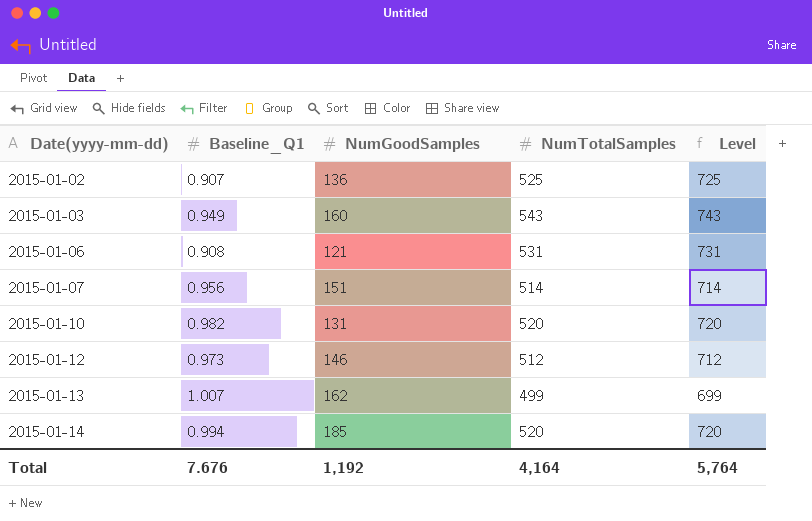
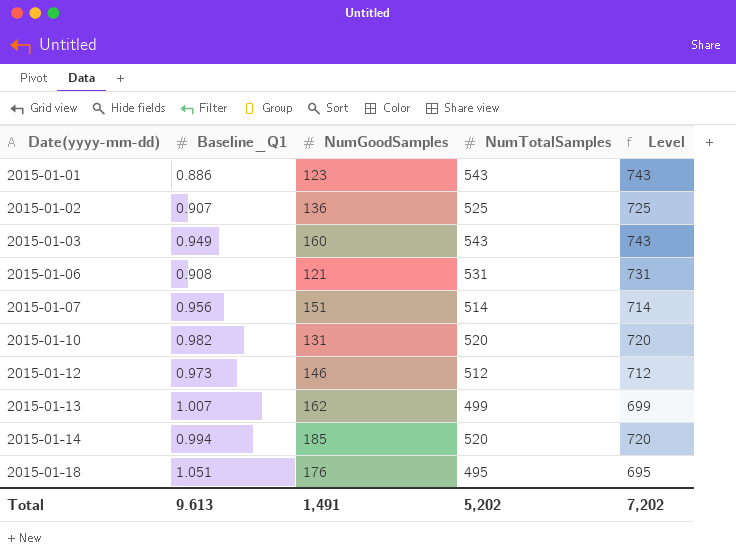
row 2015-01-01: none -> 0.886 | 123 | 543 | 743
row 2015-01-18: none -> 1.051 | 176 | 495 | 695
Total | Baseline_Q1: 7.676 -> 9.613
Total | NumGoodSamples: 1,192 -> 1,491
Total | NumTotalSamples: 4,164 -> 5,202
Total | Level: 5,764 -> 7,202

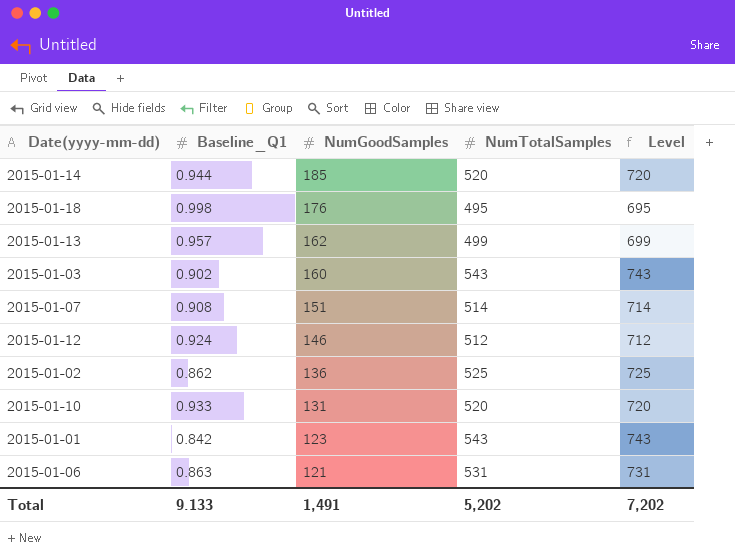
row order: Date(yyyy-mm-dd) ascending -> NumGoodSamples descending
2015-01-14 | Baseline_Q1: 0.994 -> 0.944
2015-01-18 | Baseline_Q1: 1.051 -> 0.998
2015-01-13 | Baseline_Q1: 1.007 -> 0.957
2015-01-03 | Baseline_Q1: 0.949 -> 0.902
2015-01-07 | Baseline_Q1: 0.956 -> 0.908
2015-01-12 | Baseline_Q1: 0.973 -> 0.924
2015-01-02 | Baseline_Q1: 0.907 -> 0.862
2015-01-10 | Baseline_Q1: 0.982 -> 0.933
2015-01-01 | Baseline_Q1: 0.886 -> 0.842
2015-01-06 | Baseline_Q1: 0.908 -> 0.863
Total | Baseline_Q1: 9.613 -> 9.133

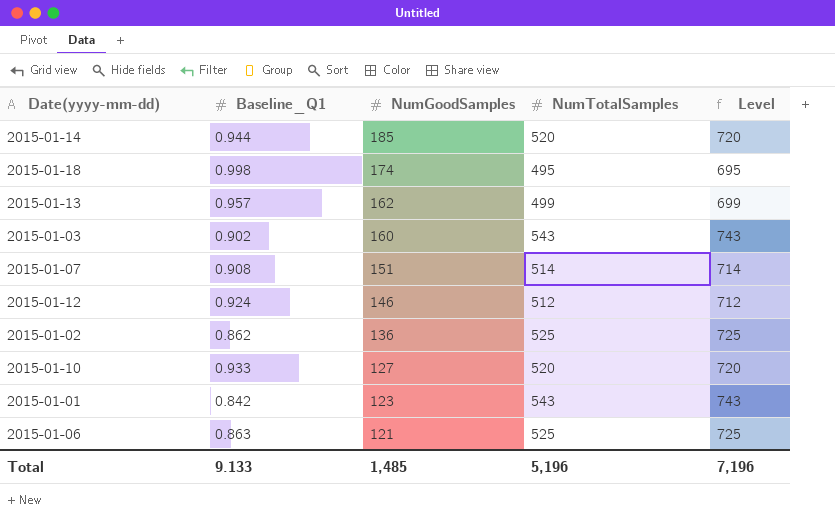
2015-01-18 | NumGoodSamples: 176 -> 174
2015-01-10 | NumGoodSamples: 131 -> 127
2015-01-06 | NumTotalSamples: 531 -> 525
2015-01-06 | Level: 731 -> 725
Total | NumGoodSamples: 1,491 -> 1,485
Total | NumTotalSamples: 5,202 -> 5,196
Total | Level: 7,202 -> 7,196

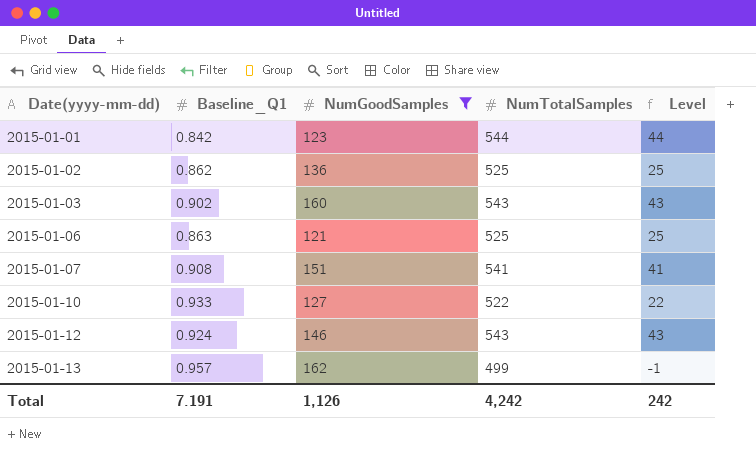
filter: none -> NumGoodSamples <= 162
row order: NumGoodSamples descending -> Date(yyyy-mm-dd) ascending
column Level | formula: [NumTotalSamples] + 200 -> [NumTotalSamples] - 500
2015-01-01 | NumTotalSamples: 543 -> 544
2015-01-07 | NumTotalSamples: 514 -> 541
2015-01-10 | NumTotalSamples: 520 -> 522
2015-01-12 | NumTotalSamples: 512 -> 543
Total | Baseline_Q1: 9.133 -> 7.191
Total | NumGoodSamples: 1,485 -> 1,126
Total | NumTotalSamples: 5,196 -> 4,242
Total | Level: 7,196 -> 242

